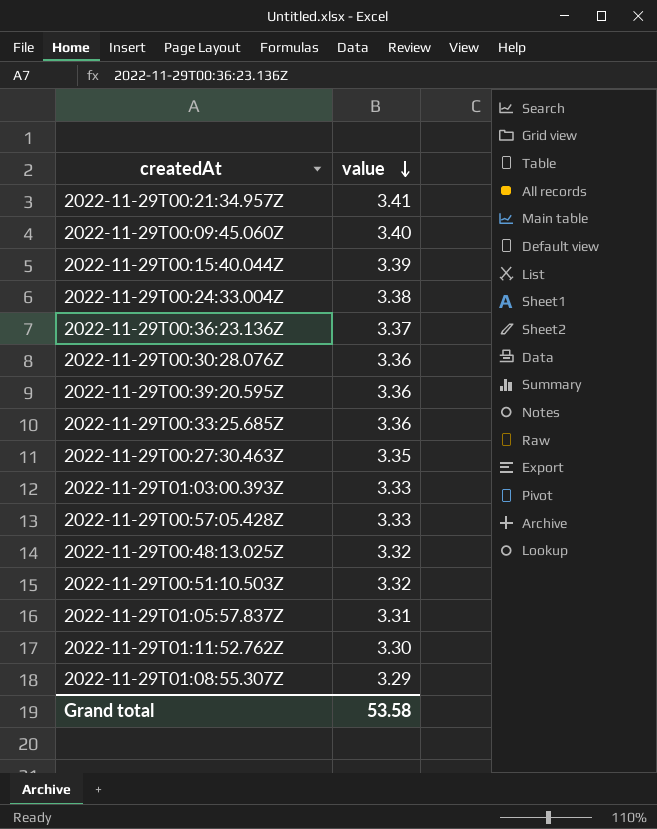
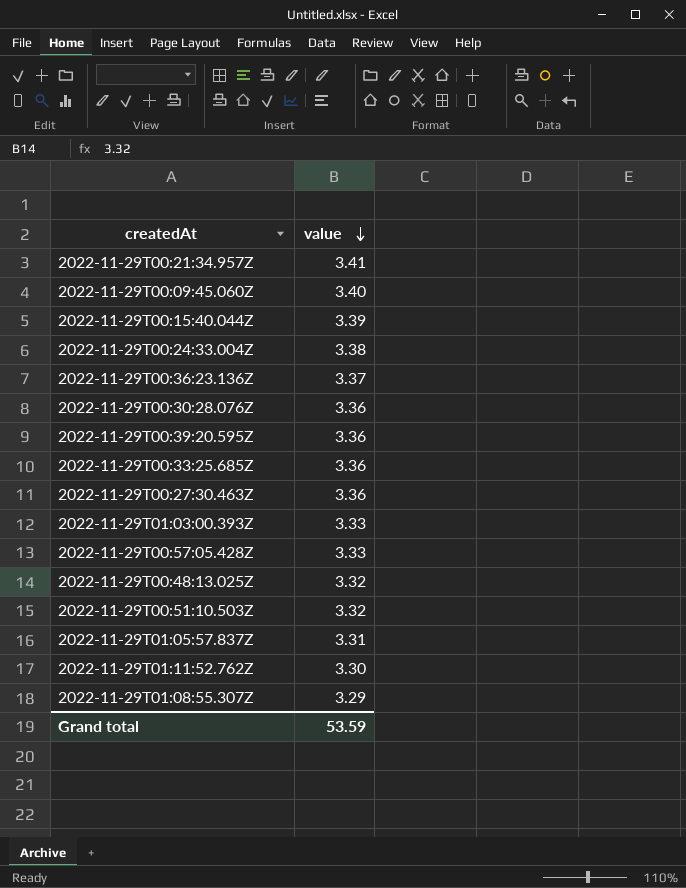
2022-11-29T00:27:30.463Z | value: 3.35 -> 3.36
Grand total | value: 53.58 -> 53.59

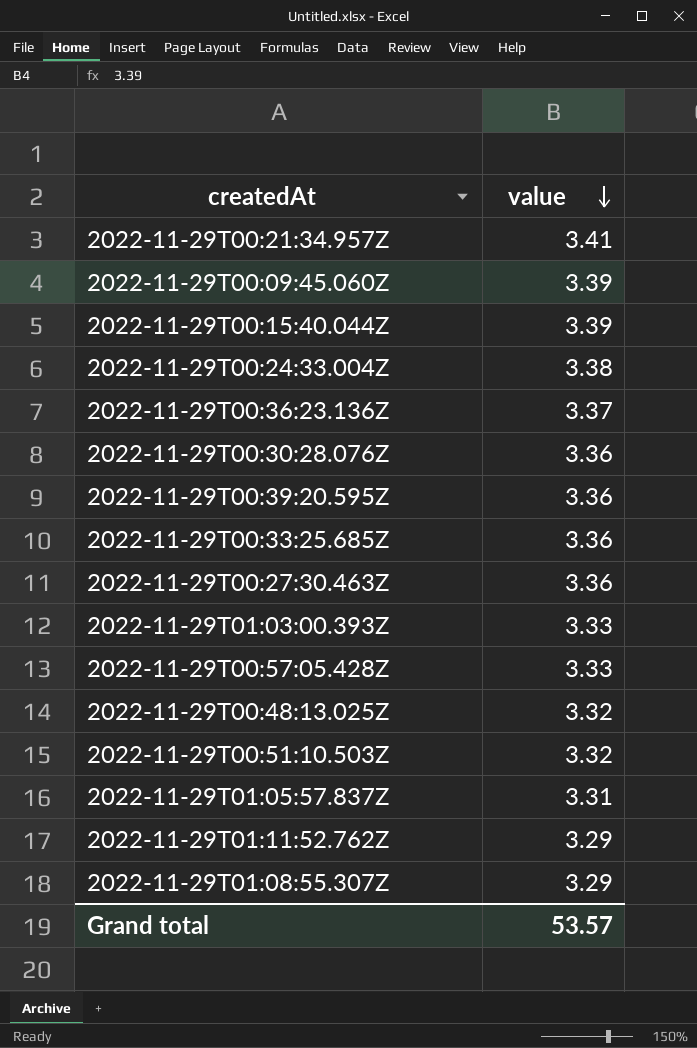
2022-11-29T00:09:45.060Z | value: 3.40 -> 3.39
2022-11-29T01:11:52.762Z | value: 3.30 -> 3.29
Grand total | value: 53.59 -> 53.57

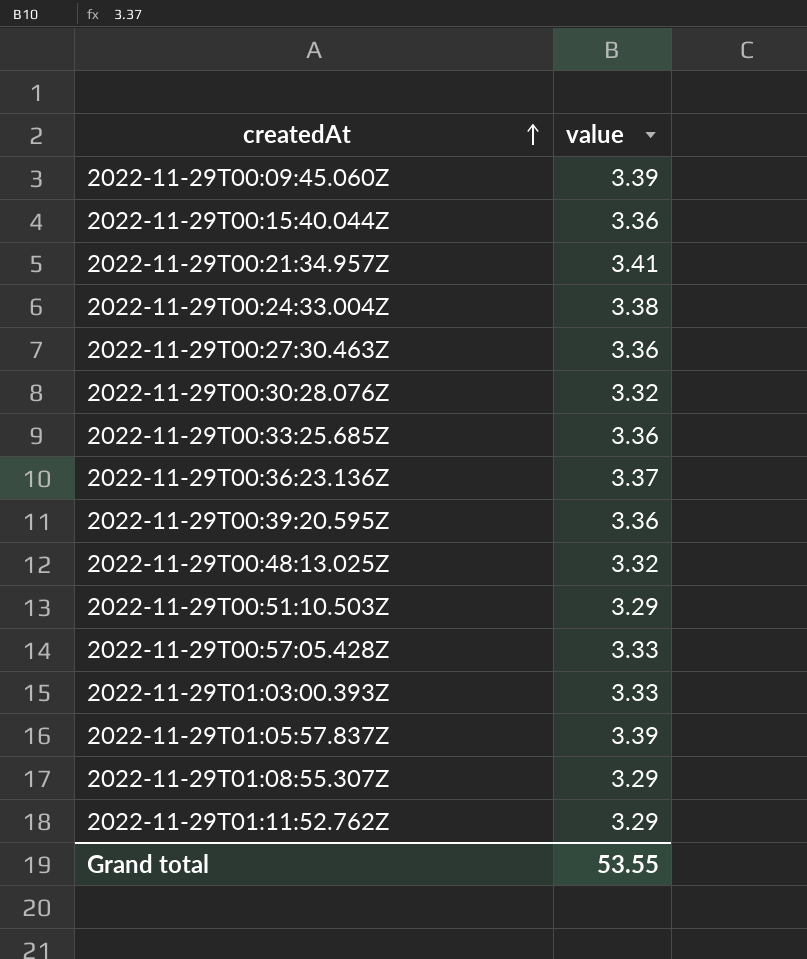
row order: value descending -> createdAt ascending
2022-11-29T00:15:40.044Z | value: 3.39 -> 3.36
2022-11-29T00:30:28.076Z | value: 3.36 -> 3.32
2022-11-29T00:51:10.503Z | value: 3.32 -> 3.29
2022-11-29T01:05:57.837Z | value: 3.31 -> 3.39
Grand total | value: 53.57 -> 53.55

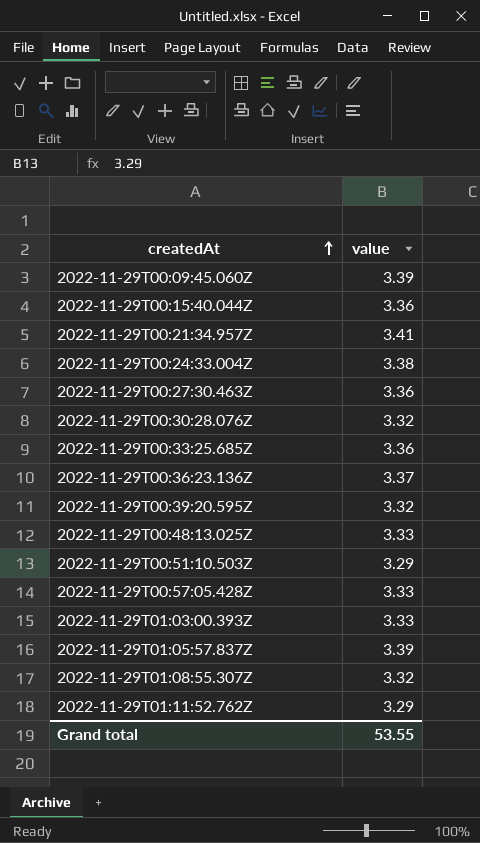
2022-11-29T00:39:20.595Z | value: 3.36 -> 3.32
2022-11-29T00:48:13.025Z | value: 3.32 -> 3.33
2022-11-29T01:08:55.307Z | value: 3.29 -> 3.32

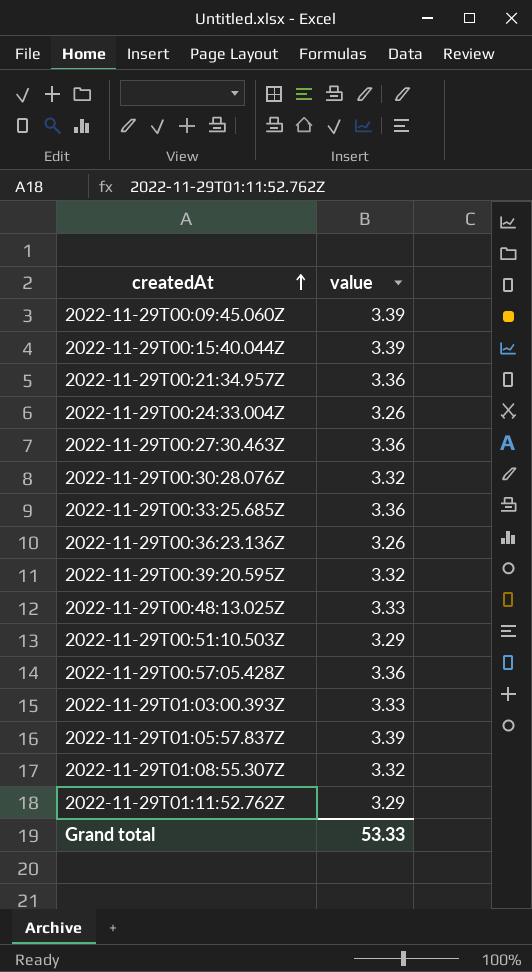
2022-11-29T00:15:40.044Z | value: 3.36 -> 3.39
2022-11-29T00:21:34.957Z | value: 3.41 -> 3.36
2022-11-29T00:24:33.004Z | value: 3.38 -> 3.26
2022-11-29T00:36:23.136Z | value: 3.37 -> 3.26
2022-11-29T00:57:05.428Z | value: 3.33 -> 3.36
Grand total | value: 53.55 -> 53.33

